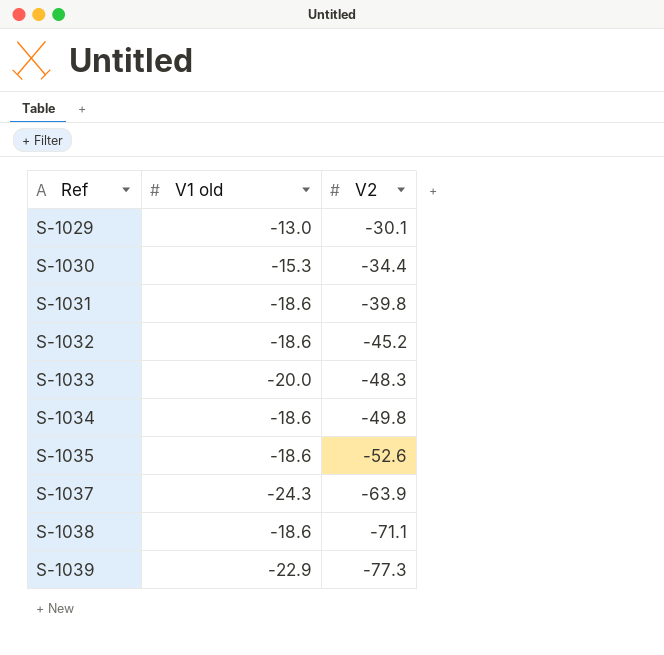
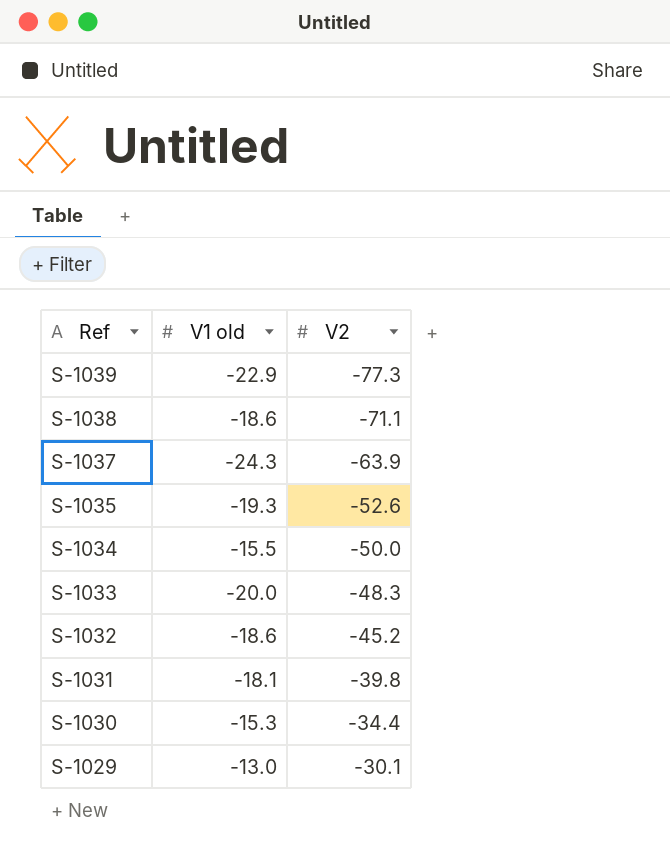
row order: Ref ascending -> Ref descending
S-1035 | V1 old: -18.6 -> -19.3
S-1034 | V1 old: -18.6 -> -15.5
S-1034 | V2: -49.8 -> -50.0
S-1031 | V1 old: -18.6 -> -18.1

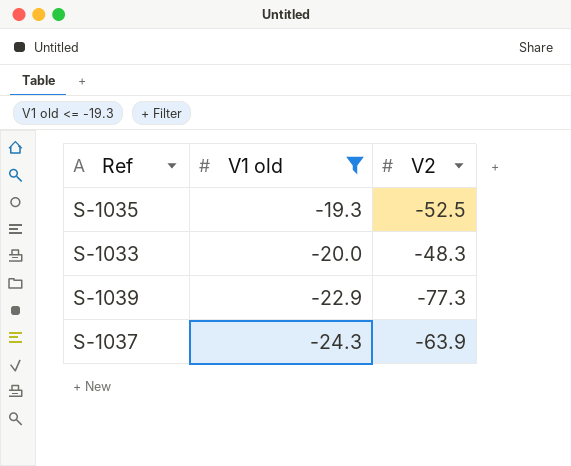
filter: none -> V1 old <= -19.3
row order: Ref descending -> V1 old descending
S-1035 | V2: -52.6 -> -52.5

